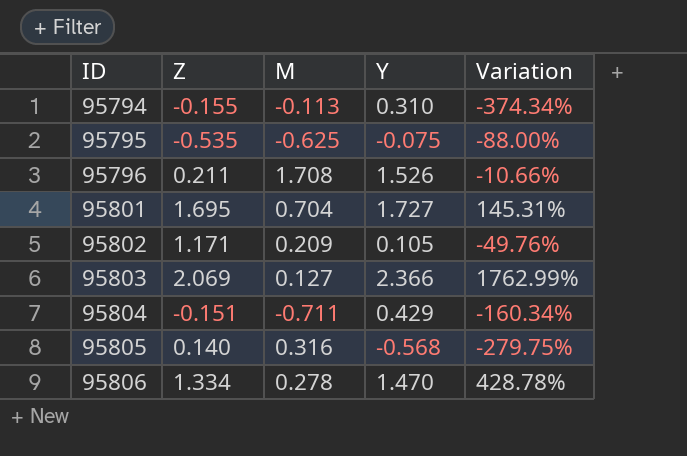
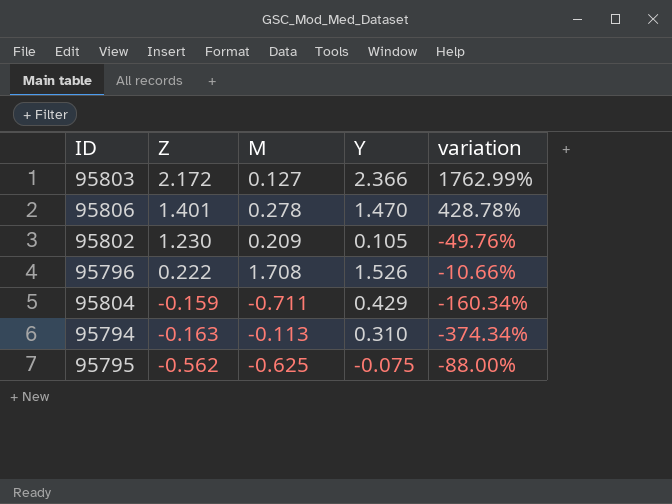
row order: ID ascending -> Z descending
column name: Variation -> variation
row 95801: 1.695 | 0.704 | 1.727 | 145.31% -> none
row 95805: 0.140 | 0.316 | -0.568 | -279.75% -> none
95803 | Z: 2.069 -> 2.172
95806 | Z: 1.334 -> 1.401
95802 | Z: 1.171 -> 1.230
95796 | Z: 0.211 -> 0.222
95804 | Z: -0.151 -> -0.159
95794 | Z: -0.155 -> -0.163
95795 | Z: -0.535 -> -0.562

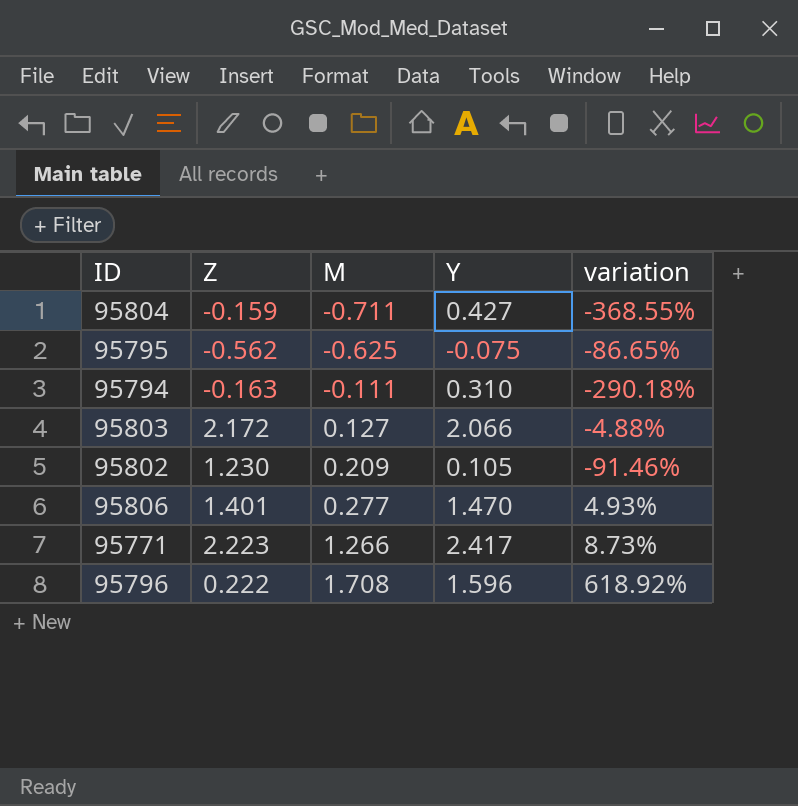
row order: Z descending -> M ascending
column variation | formula: ([Y] - [M]) / [M] -> ([Y] - [Z]) / [Z]
95804 | Y: 0.429 -> 0.427
95794 | M: -0.113 -> -0.111
95803 | Y: 2.366 -> 2.066
95806 | M: 0.278 -> 0.277
row 95771: none -> 2.223 | 1.266 | 2.417 | 8.73%
95796 | Y: 1.526 -> 1.596

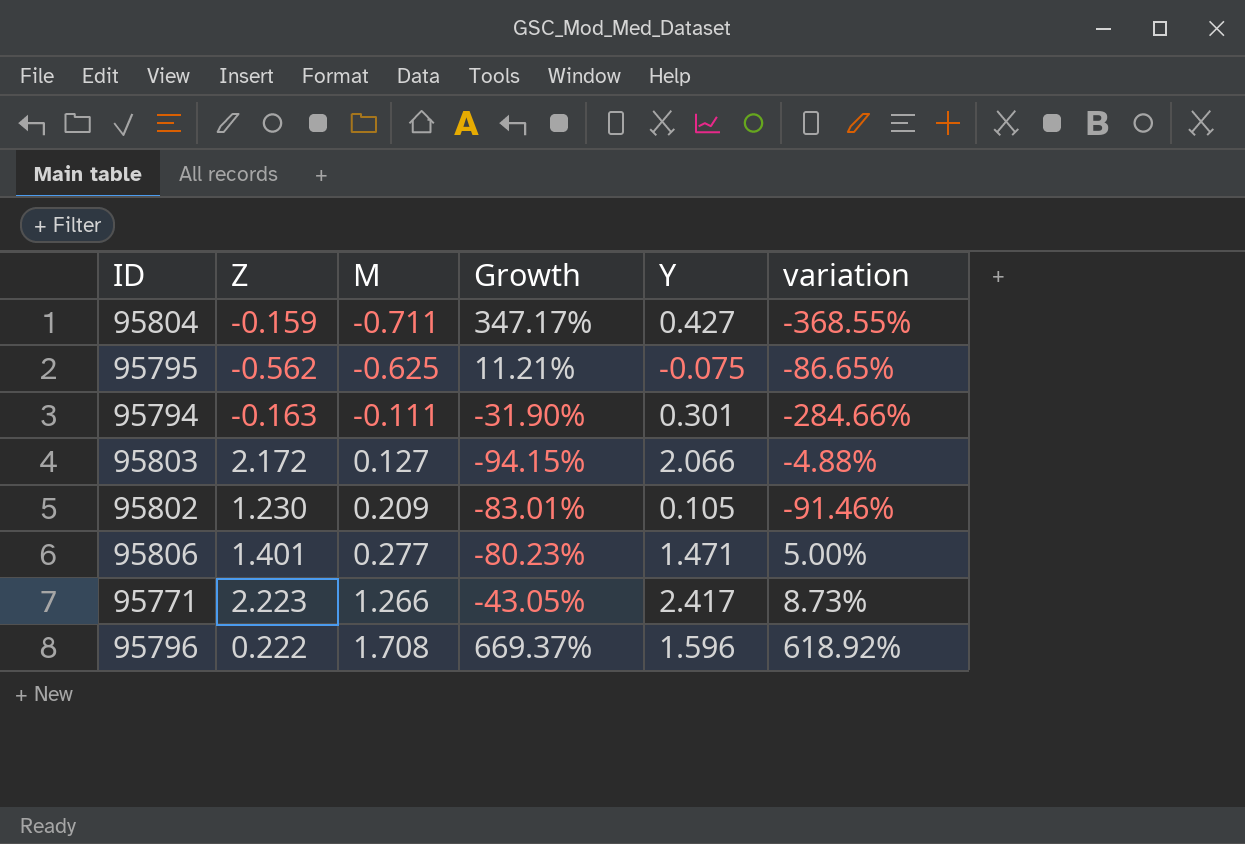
column Growth | formula: none -> ([M] - [Z]) / [Z]
95794 | Y: 0.310 -> 0.301
95794 | variation: -290.18% -> -284.66%
95806 | Y: 1.470 -> 1.471
95806 | variation: 4.93% -> 5.00%

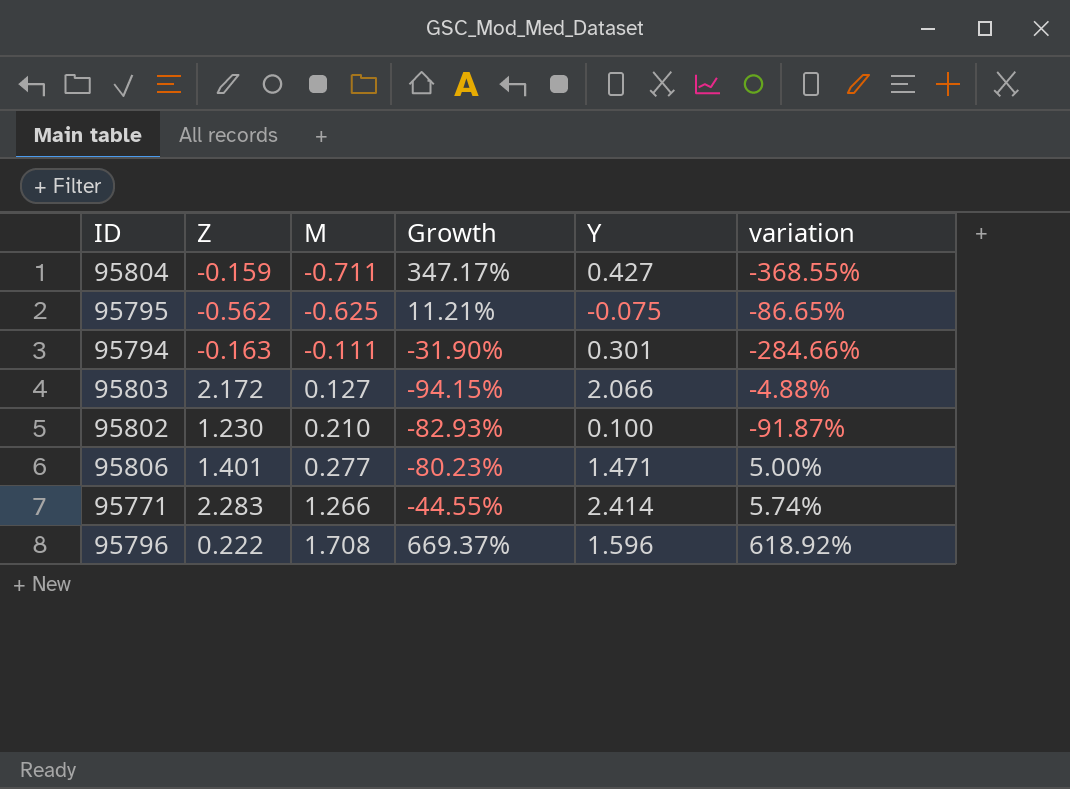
95802 | M: 0.209 -> 0.210
95802 | Growth: -83.01% -> -82.93%
95802 | Y: 0.105 -> 0.100
95802 | variation: -91.46% -> -91.87%
95771 | Z: 2.223 -> 2.283
95771 | Growth: -43.05% -> -44.55%
95771 | Y: 2.417 -> 2.414
95771 | variation: 8.73% -> 5.74%

